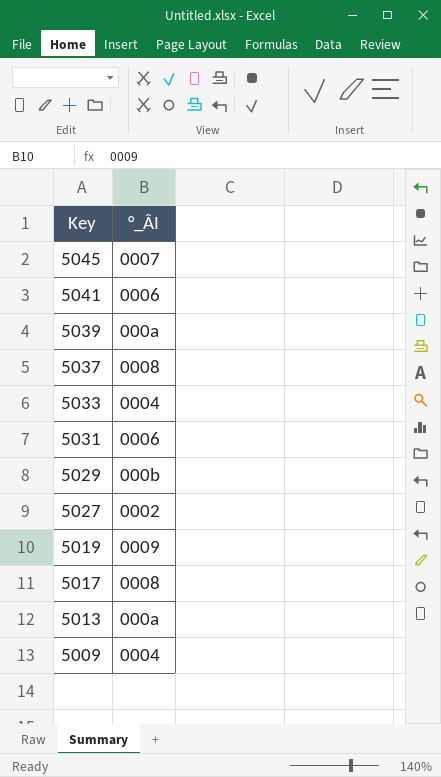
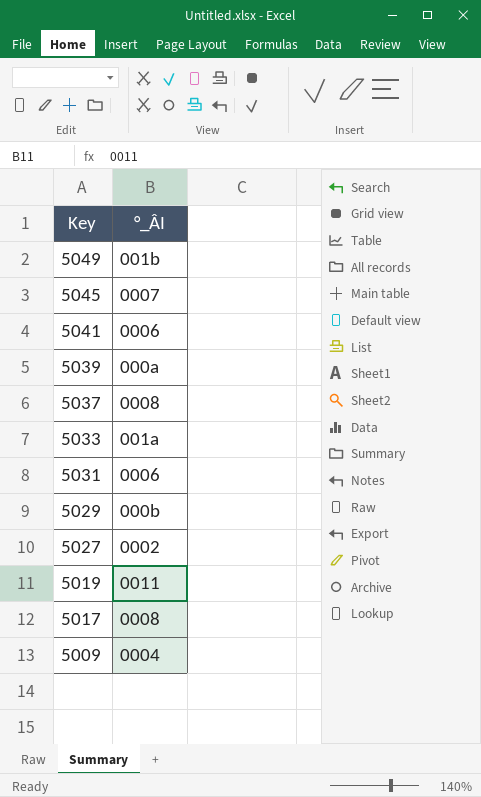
row 5013: 000a -> none
row 5049: none -> 001b
5033 | °_ÂI: 0004 -> 001a
5019 | °_ÂI: 0009 -> 0011

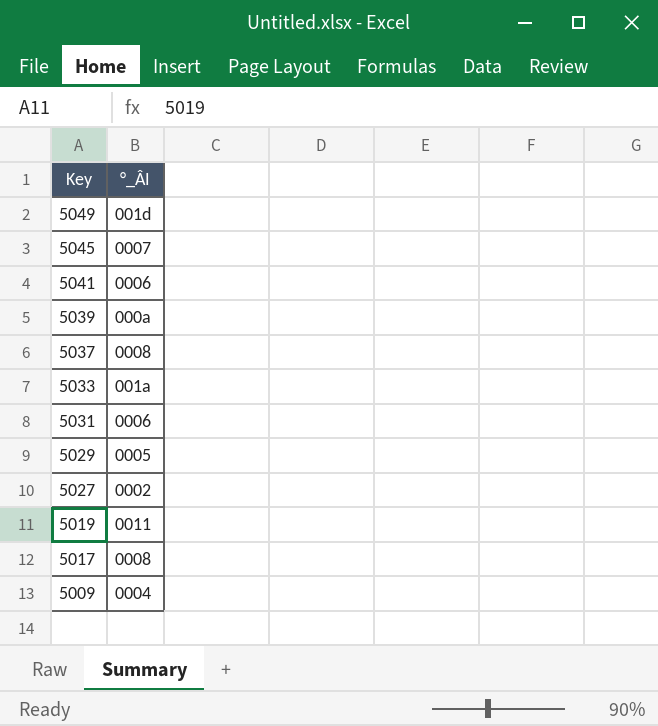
5049 | °_ÂI: 001b -> 001d
5029 | °_ÂI: 000b -> 0005

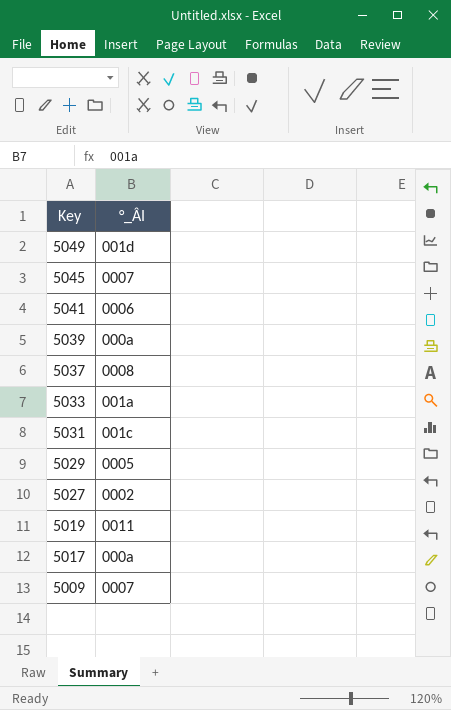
5031 | °_ÂI: 0006 -> 001c
5017 | °_ÂI: 0008 -> 000a
5009 | °_ÂI: 0004 -> 0007

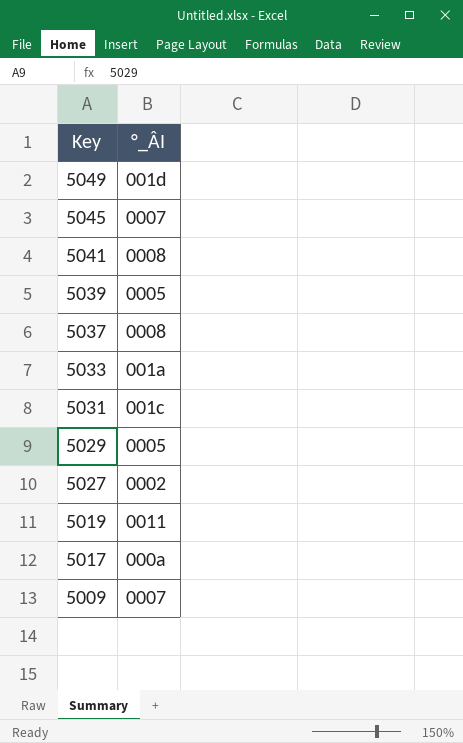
5041 | °_ÂI: 0006 -> 0008
5039 | °_ÂI: 000a -> 0005

